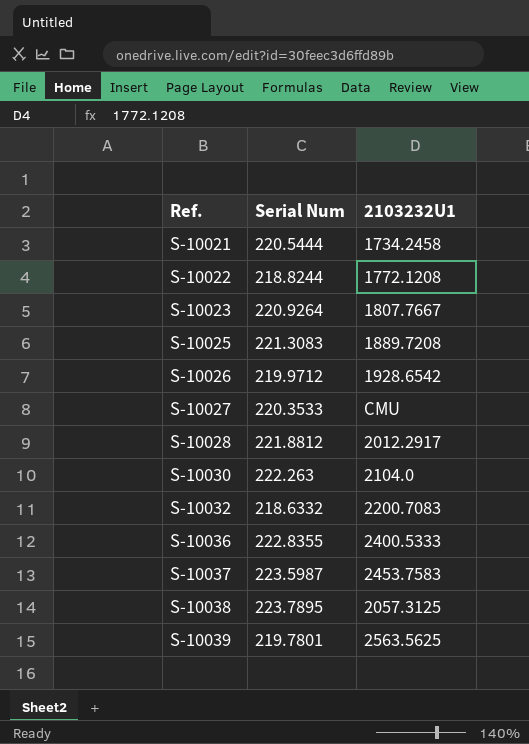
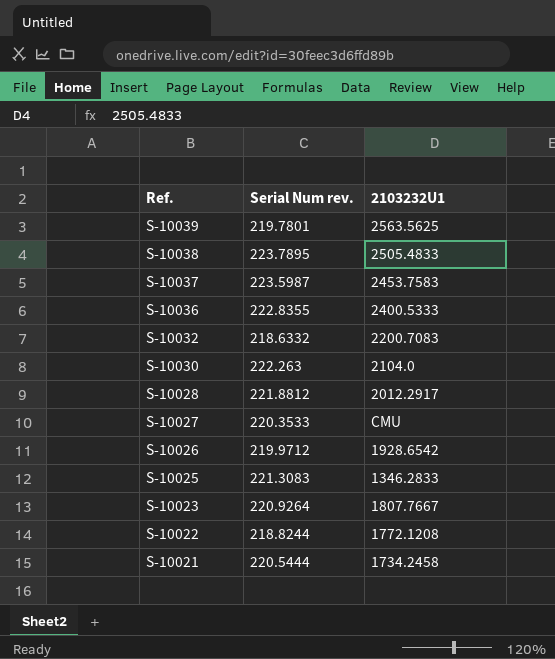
row order: Ref. ascending -> Ref. descending
column name: Serial Num -> Serial Num rev.
S-10038 | 2103232U1: 2057.3125 -> 2505.4833
S-10025 | 2103232U1: 1889.7208 -> 1346.2833

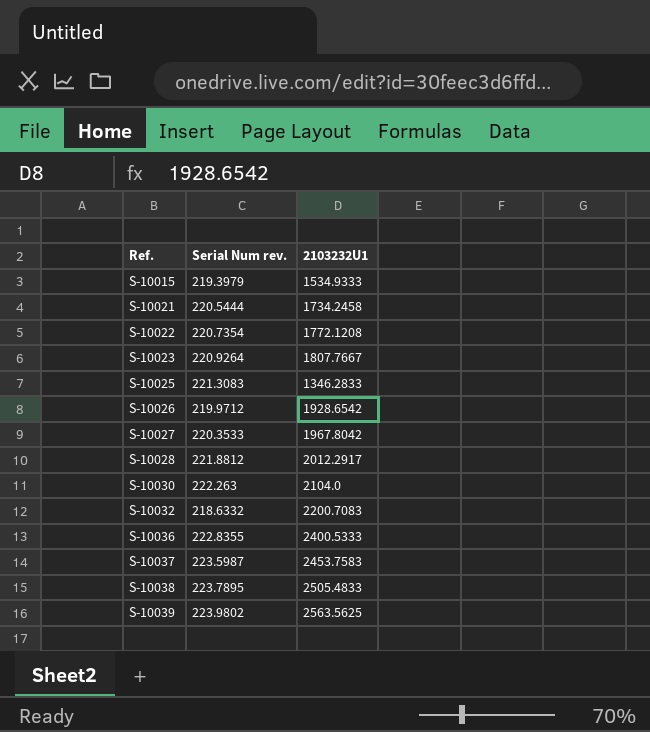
row order: Ref. descending -> Ref. ascending
row S-10015: none -> 219.3979 | 1534.9333
S-10022 | Serial Num rev.: 218.8244 -> 220.7354
S-10027 | 2103232U1: CMU -> 1967.8042
S-10039 | Serial Num rev.: 219.7801 -> 223.9802

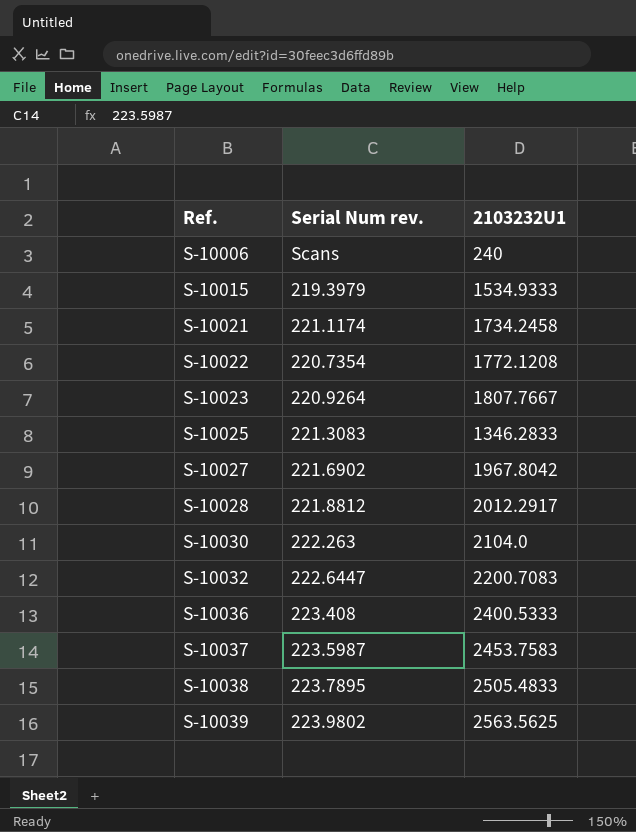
row S-10026: 219.9712 | 1928.6542 -> none
row S-10006: none -> Scans | 240
S-10021 | Serial Num rev.: 220.5444 -> 221.1174
S-10027 | Serial Num rev.: 220.3533 -> 221.6902
S-10032 | Serial Num rev.: 218.6332 -> 222.6447
S-10036 | Serial Num rev.: 222.8355 -> 223.408

